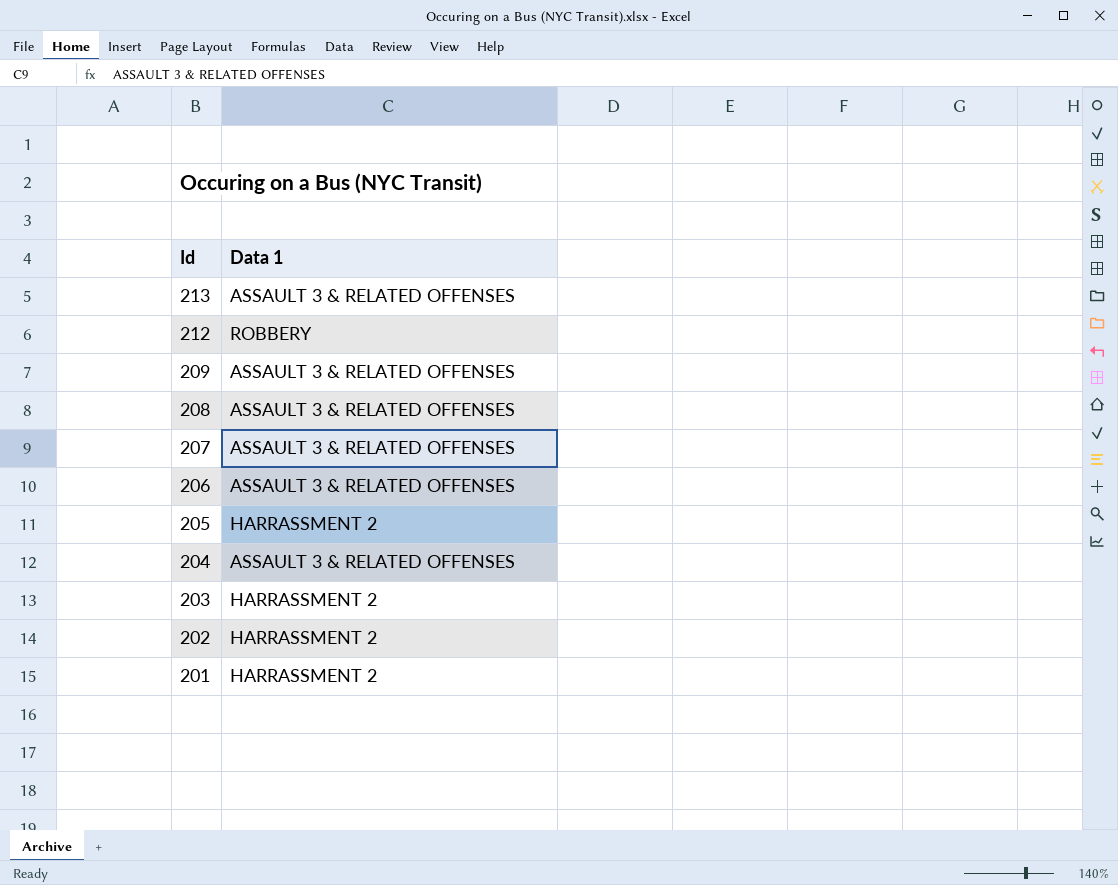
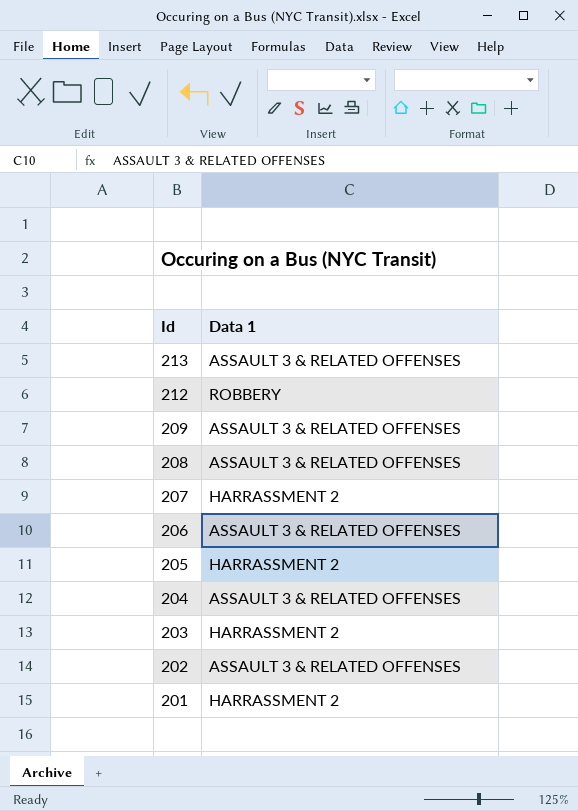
207 | Data 1: ASSAULT 3 & RELATED OFFENSES -> HARRASSMENT 2
202 | Data 1: HARRASSMENT 2 -> ASSAULT 3 & RELATED OFFENSES

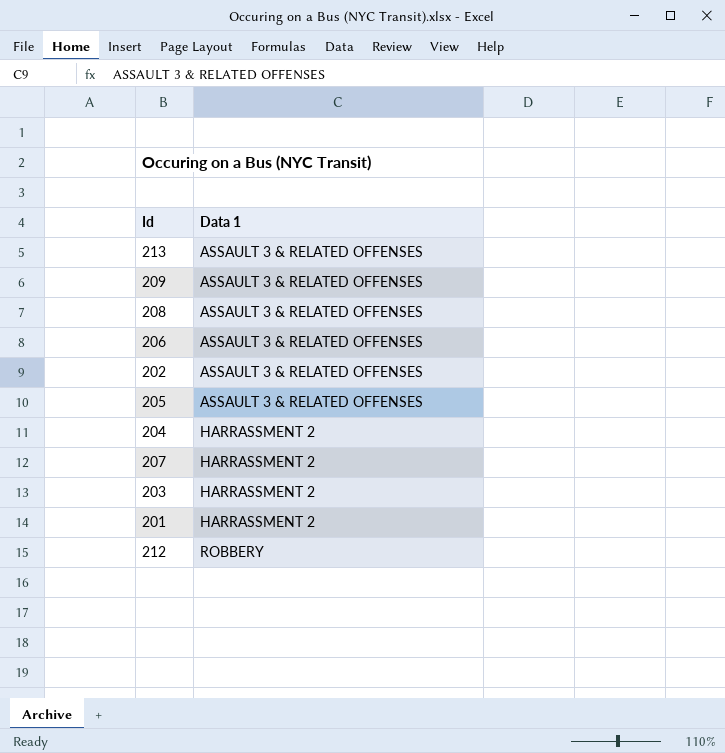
row order: Id descending -> Data 1 ascending
205 | Data 1: HARRASSMENT 2 -> ASSAULT 3 & RELATED OFFENSES
204 | Data 1: ASSAULT 3 & RELATED OFFENSES -> HARRASSMENT 2

